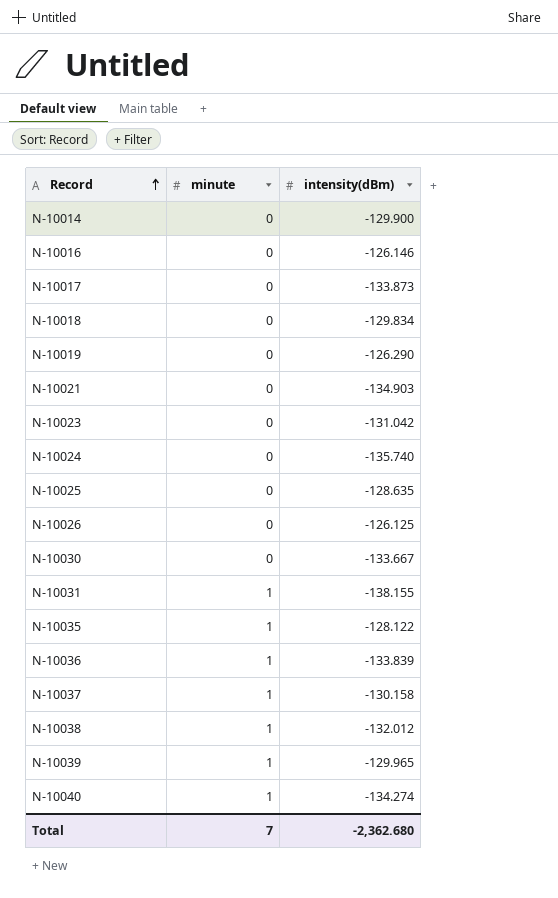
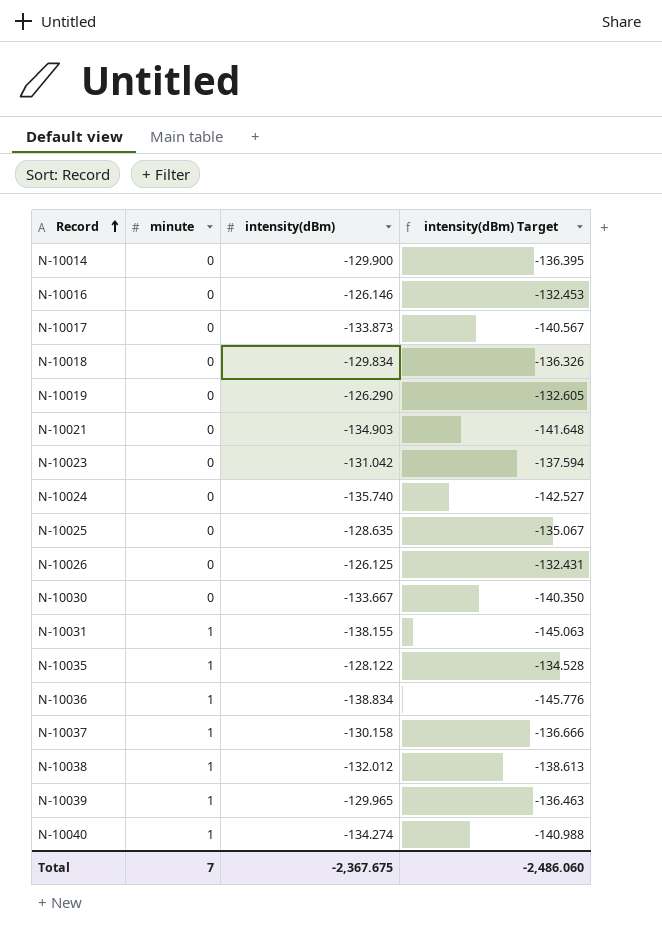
column intensity(dBm) Target | formula: none -> [intensity(dBm)] * 1.05
N-10036 | intensity(dBm): -133.839 -> -138.834
Total | intensity(dBm): -2,362.680 -> -2,367.675

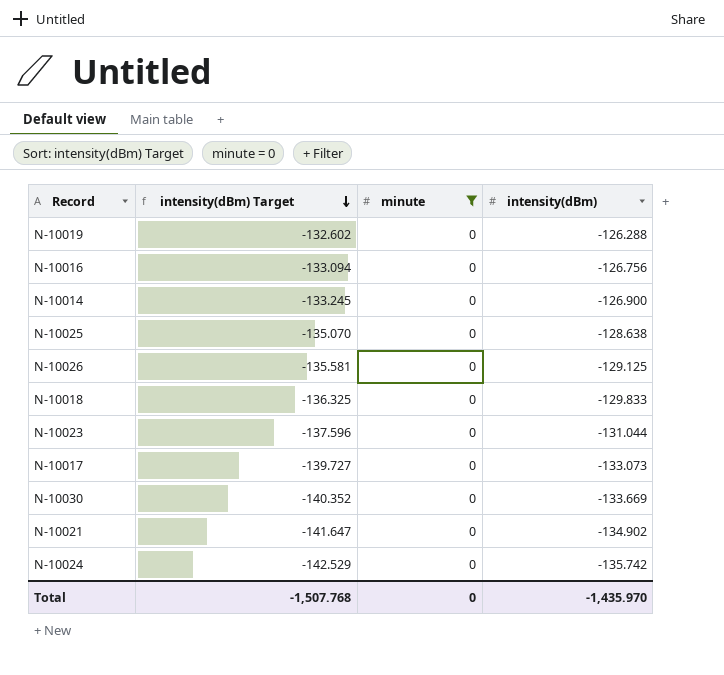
filter: none -> minute = 0
row order: Record ascending -> intensity(dBm) Target descending
column intensity(dBm) Target | position: 4 -> 2
N-10019 | intensity(dBm) Target: -132.605 -> -132.602
N-10019 | intensity(dBm): -126.290 -> -126.288
N-10016 | intensity(dBm) Target: -132.453 -> -133.094
N-10016 | intensity(dBm): -126.146 -> -126.756
N-10014 | intensity(dBm) Target: -136.395 -> -133.245
N-10014 | intensity(dBm): -129.900 -> -126.900
N-10025 | intensity(dBm) Target: -135.067 -> -135.070
N-10025 | intensity(dBm): -128.635 -> -128.638
N-10026 | intensity(dBm) Target: -132.431 -> -135.581
N-10026 | intensity(dBm): -126.125 -> -129.125
N-10018 | intensity(dBm) Target: -136.326 -> -136.325
N-10018 | intensity(dBm): -129.834 -> -129.833
N-10023 | intensity(dBm) Target: -137.594 -> -137.596
N-10023 | intensity(dBm): -131.042 -> -131.044
N-10017 | intensity(dBm) Target: -140.567 -> -139.727
N-10017 | intensity(dBm): -133.873 -> -133.073
N-10030 | intensity(dBm) Target: -140.350 -> -140.352
N-10030 | intensity(dBm): -133.667 -> -133.669
N-10021 | intensity(dBm) Target: -141.648 -> -141.647
N-10021 | intensity(dBm): -134.903 -> -134.902
N-10024 | intensity(dBm) Target: -142.527 -> -142.529
N-10024 | intensity(dBm): -135.740 -> -135.742
Total | intensity(dBm) Target: -2,486.060 -> -1,507.768
Total | minute: 7 -> 0
Total | intensity(dBm): -2,367.675 -> -1,435.970

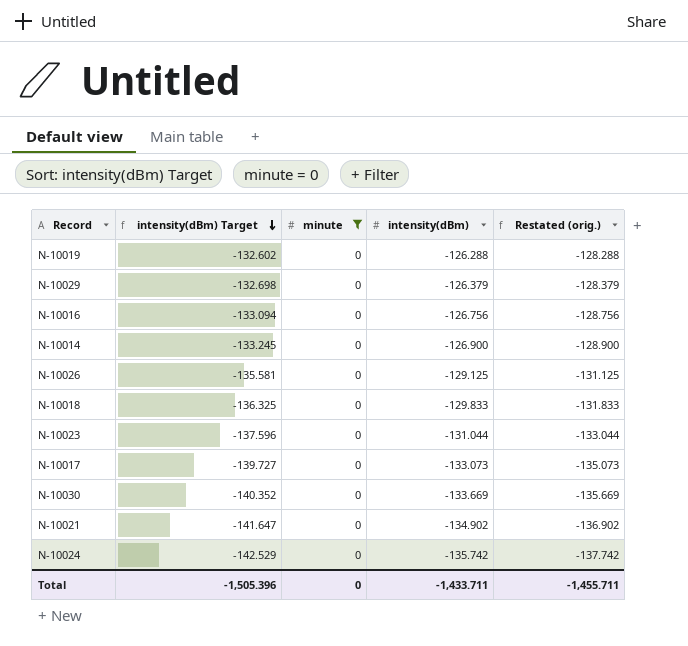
column Restated (orig.) | formula: none -> [intensity(dBm)] - 2
row N-10025: -135.070 | 0 | -128.638 -> none
row N-10029: none -> -132.698 | 0 | -126.379 | -128.379
Total | intensity(dBm) Target: -1,507.768 -> -1,505.396
Total | intensity(dBm): -1,435.970 -> -1,433.711

